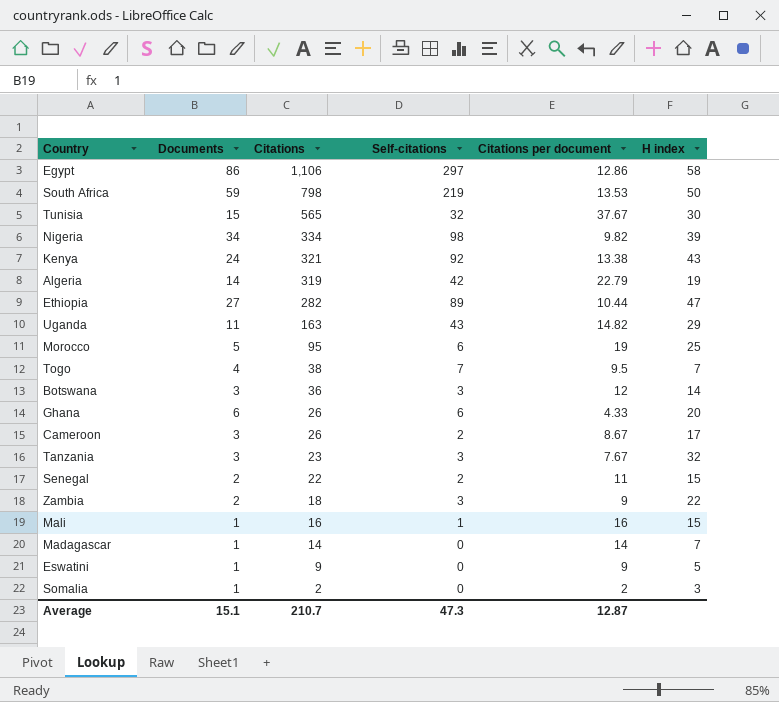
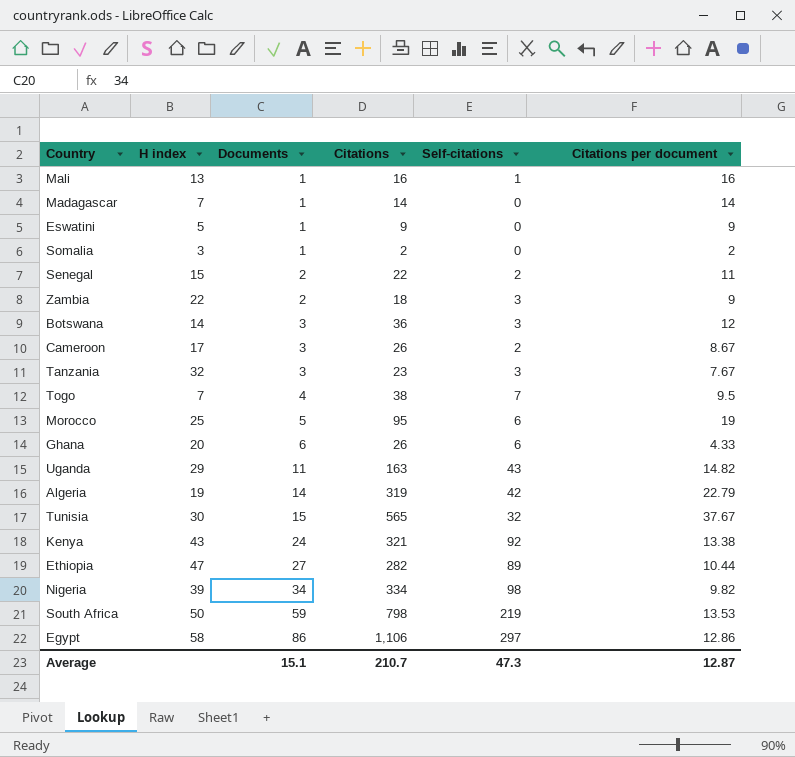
row order: Citations descending -> Documents ascending
column H index | position: 6 -> 2
Mali | H index: 15 -> 13

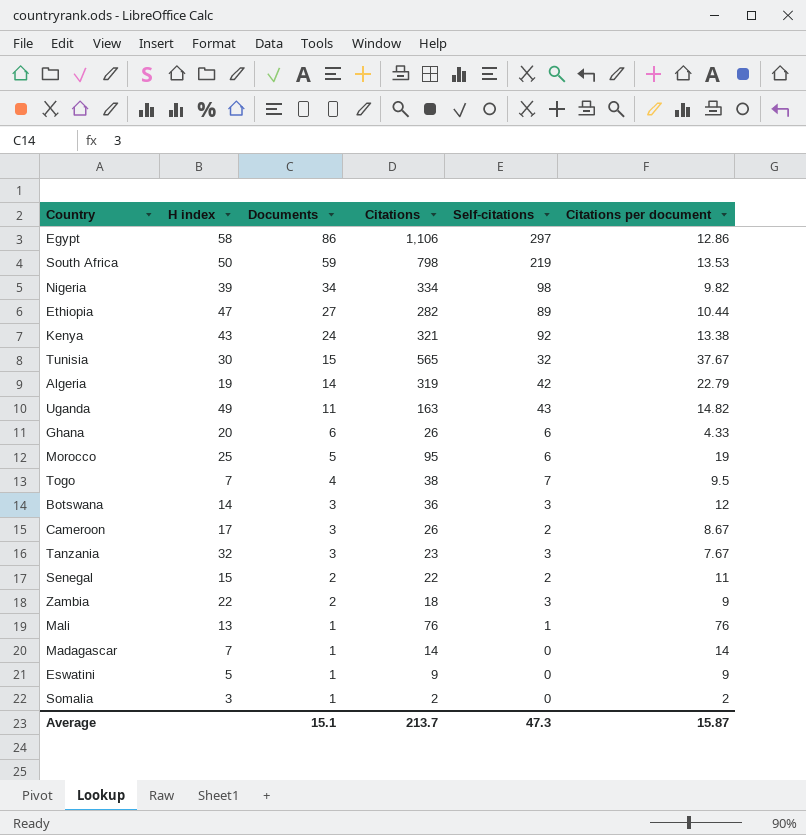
row order: Documents ascending -> Documents descending
Uganda | H index: 29 -> 49
Mali | Citations: 16 -> 76
Mali | Citations per document: 16 -> 76
Average | Citations: 210.7 -> 213.7
Average | Citations per document: 12.87 -> 15.87

